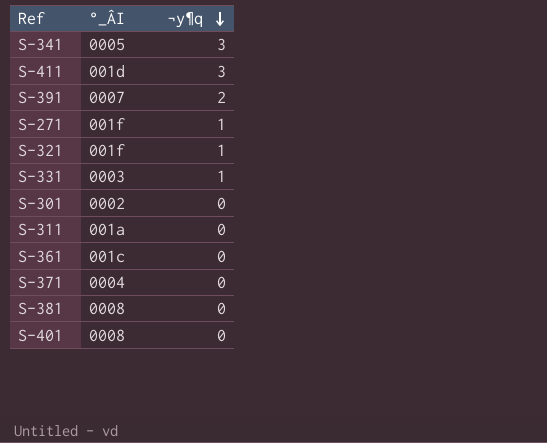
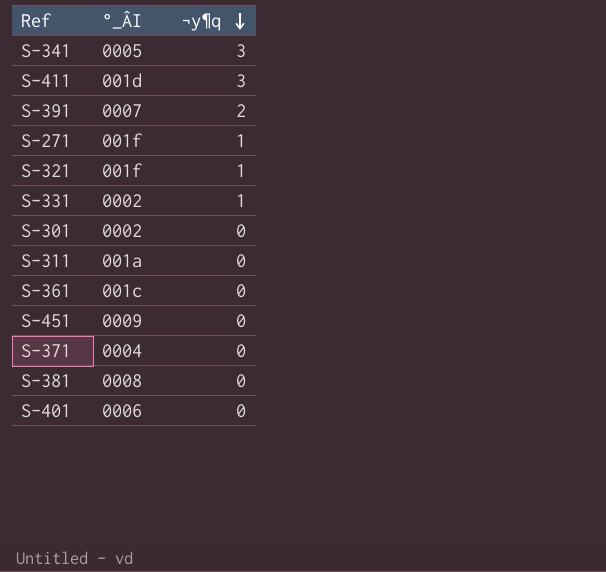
S-331 | °_ÂI: 0003 -> 0002
row S-451: none -> 0009 | 0
S-401 | °_ÂI: 0008 -> 0006

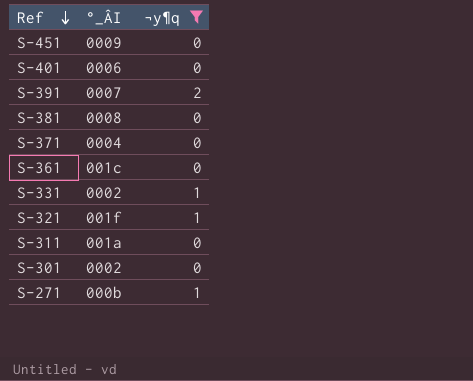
filter: none -> ¬y¶q != 3
row order: ¬y¶q descending -> Ref descending
S-271 | °_ÂI: 001f -> 000b

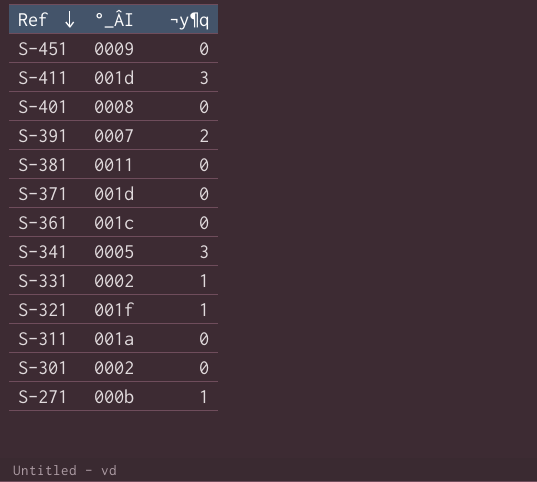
filter: ¬y¶q != 3 -> none
S-401 | °_ÂI: 0006 -> 0008
S-381 | °_ÂI: 0008 -> 0011
S-371 | °_ÂI: 0004 -> 001d

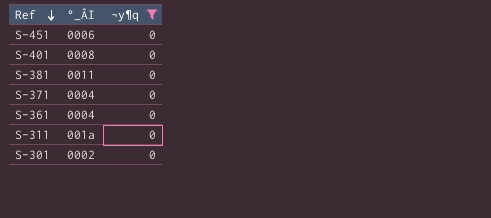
filter: none -> ¬y¶q = 0
S-451 | °_ÂI: 0009 -> 0006
S-371 | °_ÂI: 001d -> 0004
S-361 | °_ÂI: 001c -> 0004

